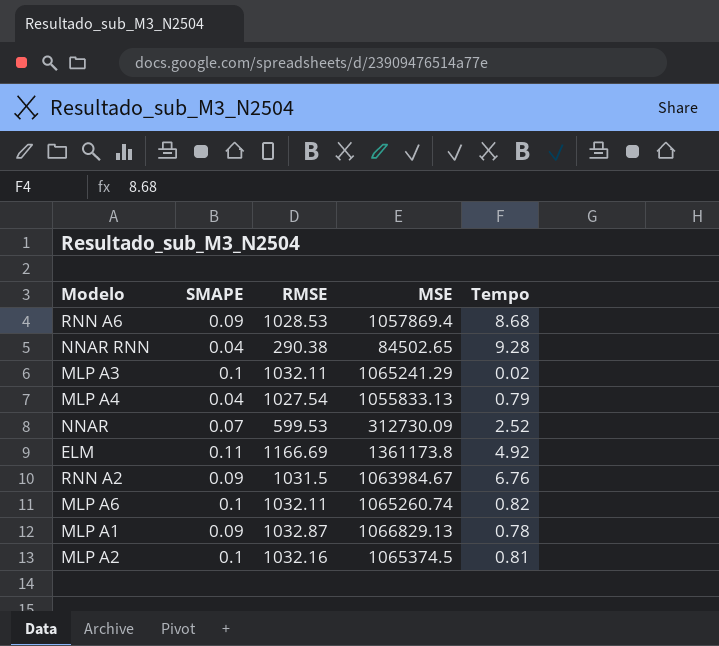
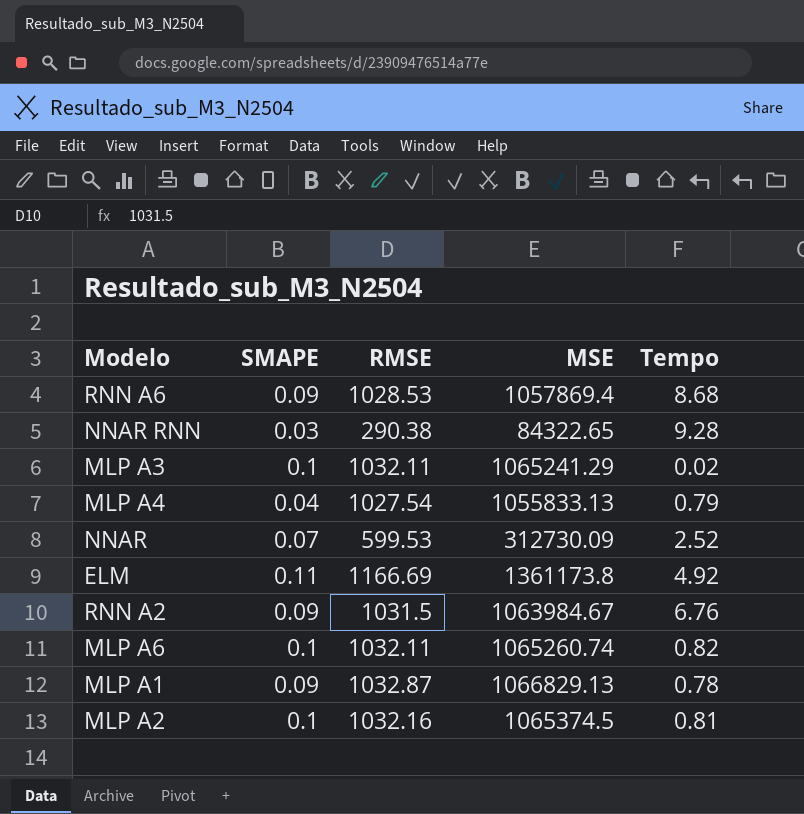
NNAR RNN | SMAPE: 0.04 -> 0.03
NNAR RNN | MSE: 84502.65 -> 84322.65

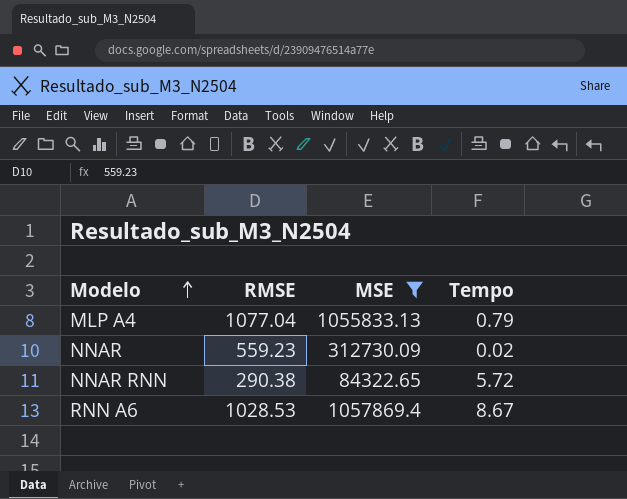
filter: none -> MSE <= 1057869.4
row order: none -> Modelo ascending
column SMAPE | position: 2 -> none
MLP A4 | RMSE: 1027.54 -> 1077.04
NNAR | RMSE: 599.53 -> 559.23
NNAR | Tempo: 2.52 -> 0.02
NNAR RNN | Tempo: 9.28 -> 5.72
RNN A6 | Tempo: 8.68 -> 8.67

